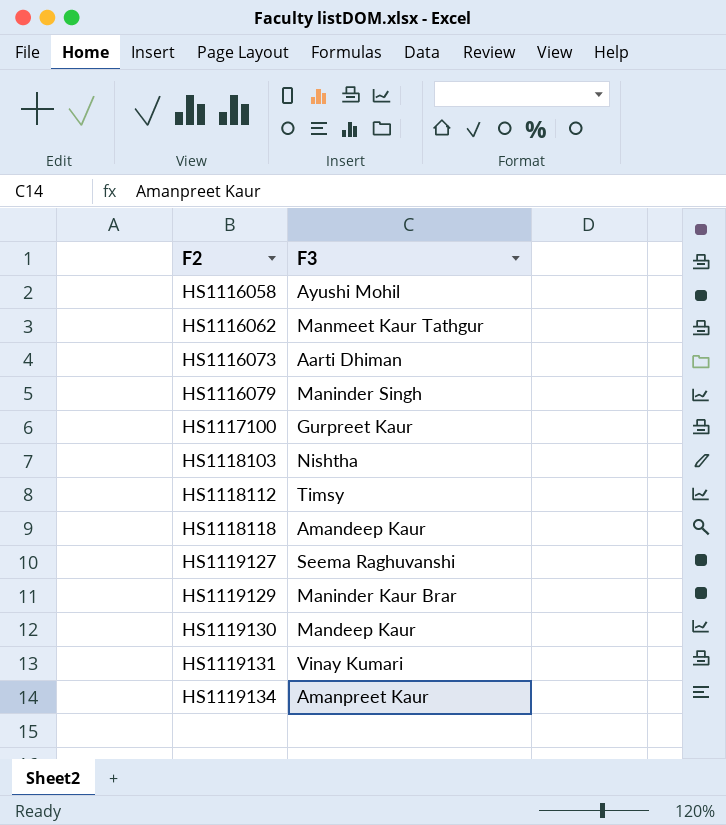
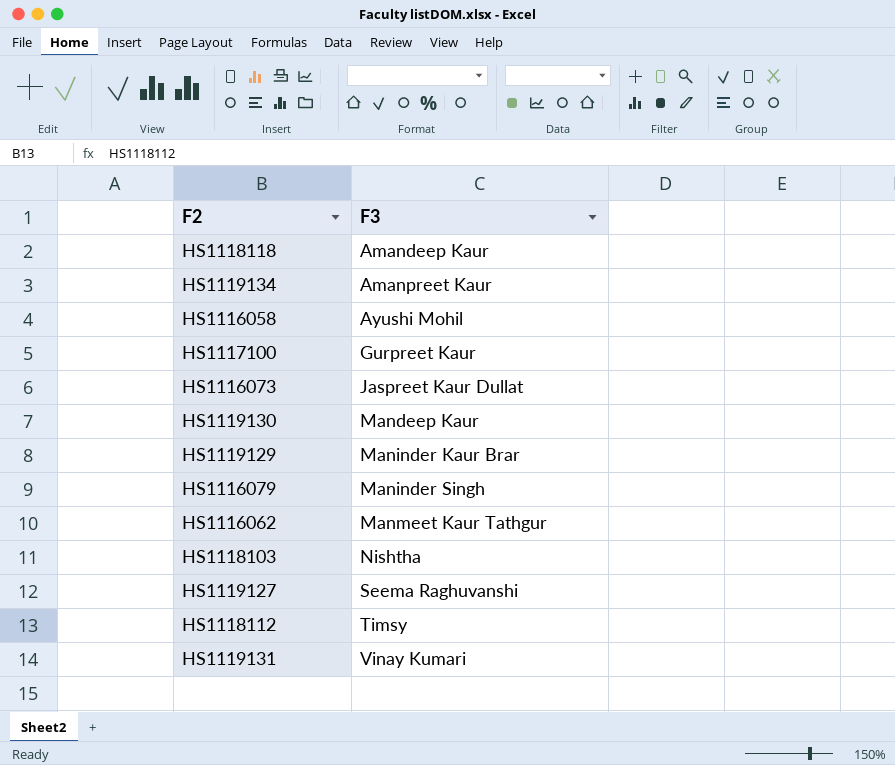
row order: F2 ascending -> F3 ascending
HS1116073 | F3: Aarti Dhiman -> Jaspreet Kaur Dullat

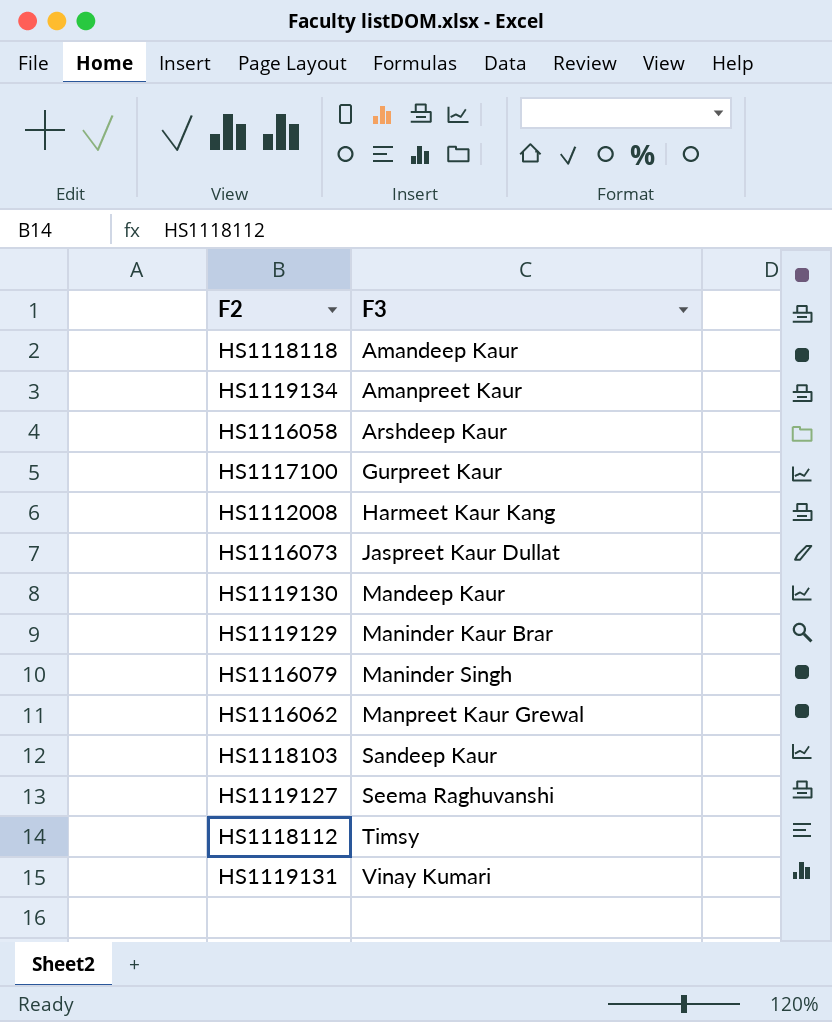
HS1116058 | F3: Ayushi Mohil -> Arshdeep Kaur
row HS1112008: none -> Harmeet Kaur Kang
HS1116062 | F3: Manmeet Kaur Tathgur -> Manpreet Kaur Grewal
HS1118103 | F3: Nishtha -> Sandeep Kaur

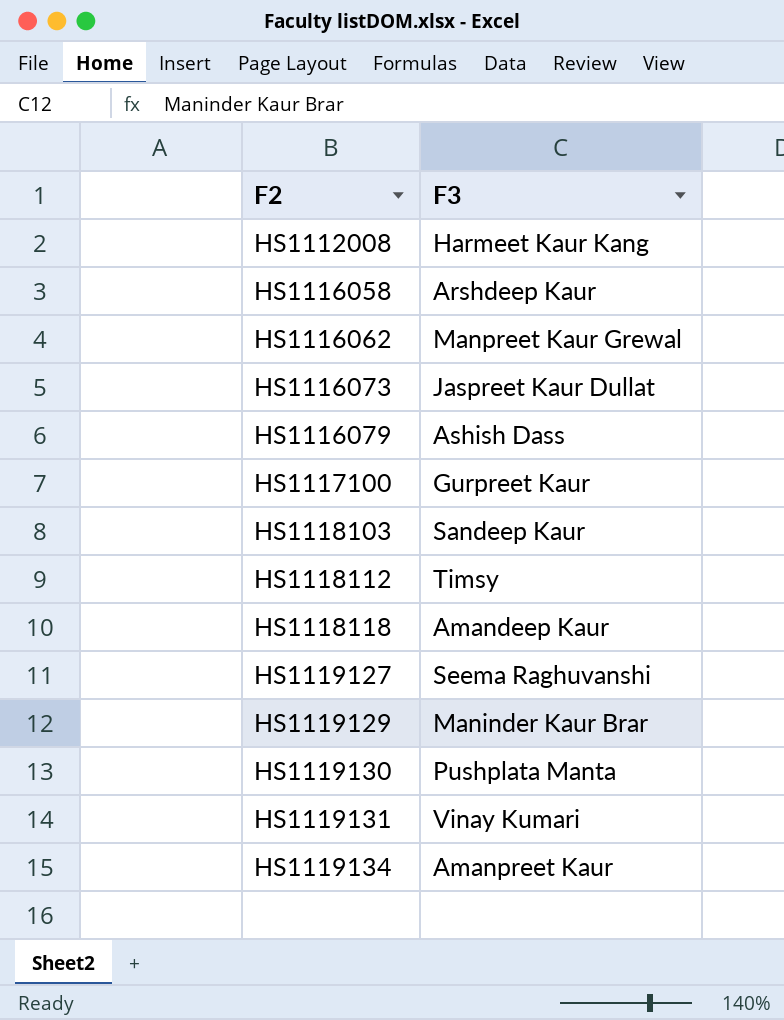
row order: F3 ascending -> F2 ascending
HS1116079 | F3: Maninder Singh -> Ashish Dass
HS1119130 | F3: Mandeep Kaur -> Pushplata Manta

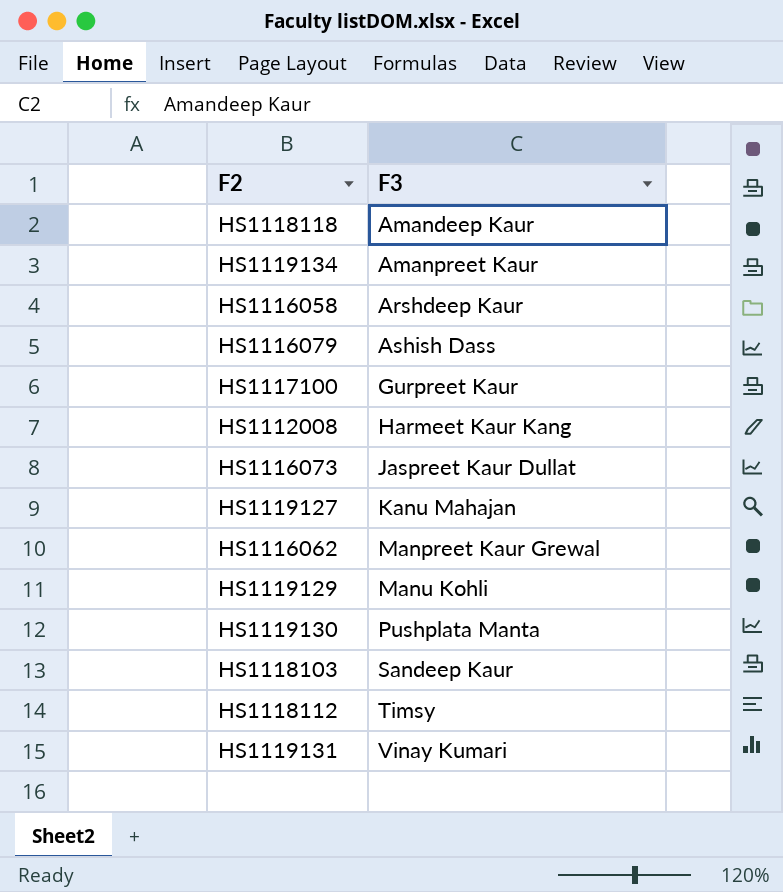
row order: F2 ascending -> F3 ascending
HS1119127 | F3: Seema Raghuvanshi -> Kanu Mahajan
HS1119129 | F3: Maninder Kaur Brar -> Manu Kohli

